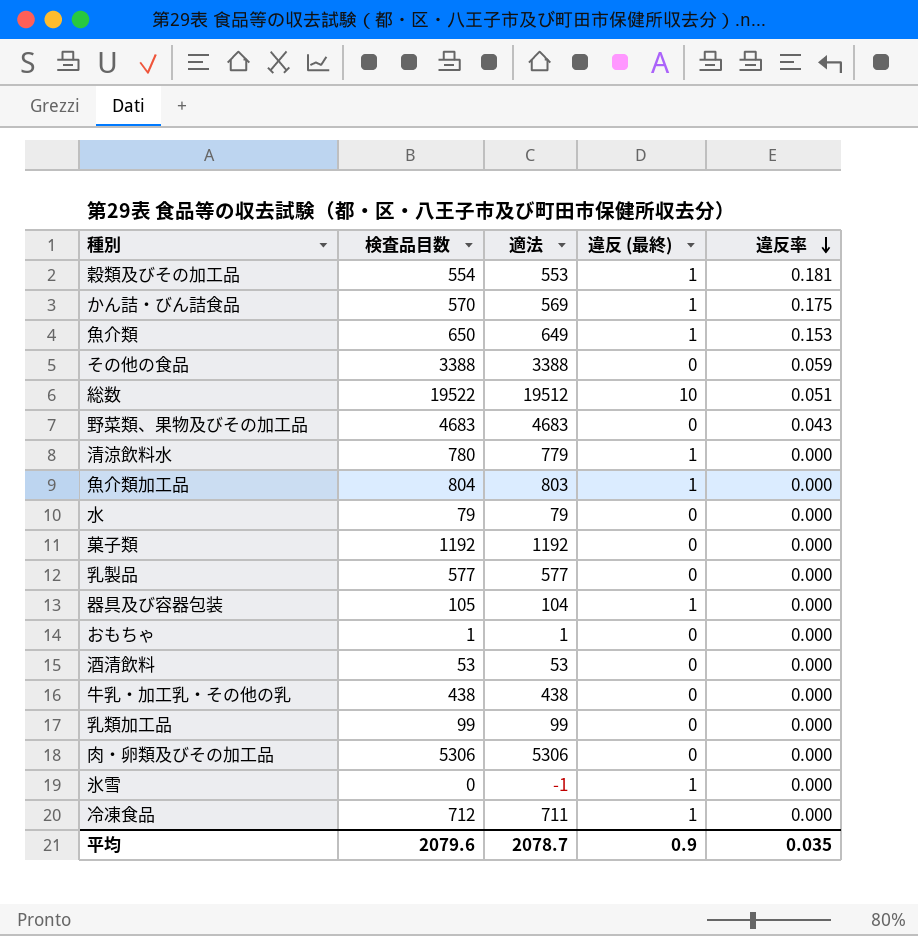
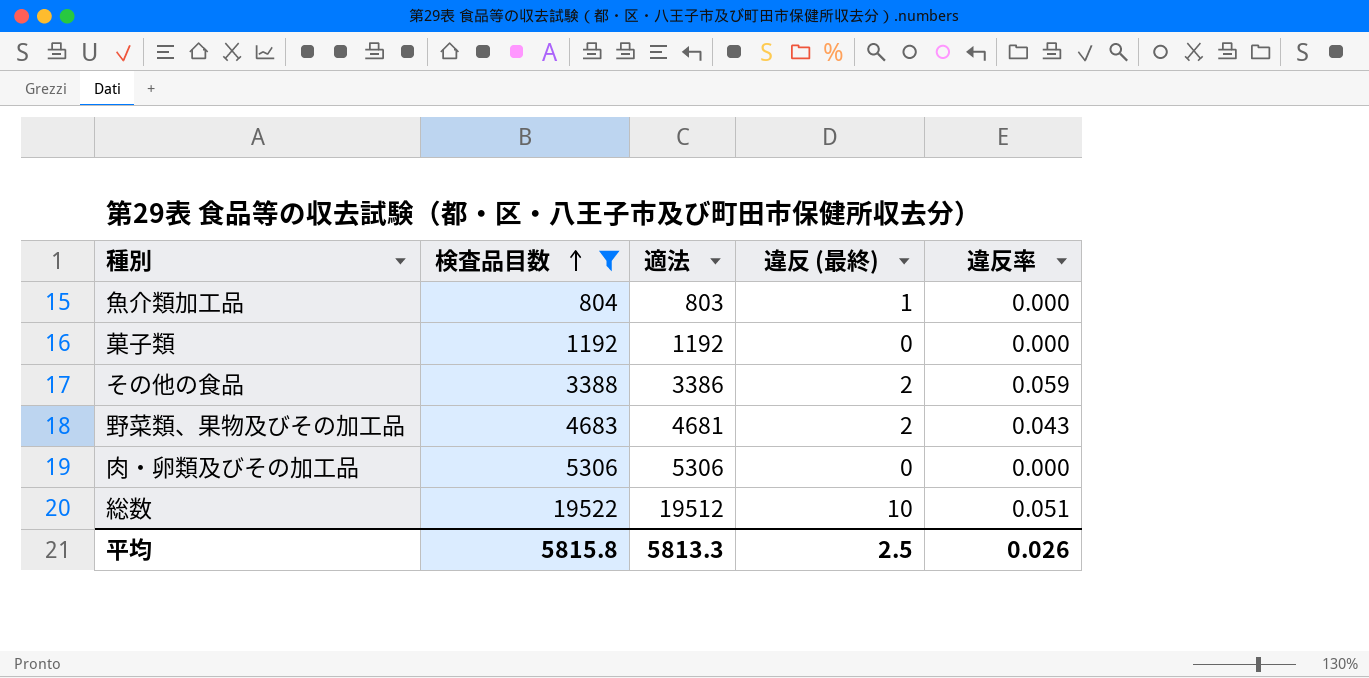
filter: none -> 検査品目数 >= 804
row order: 違反率 descending -> 検査品目数 ascending
その他の食品 | 適法: 3388 -> 3386
その他の食品 | 違反 (最終): 0 -> 2
野菜類、果物及びその加工品 | 適法: 4683 -> 4681
野菜類、果物及びその加工品 | 違反 (最終): 0 -> 2
平均 | 検査品目数: 2079.6 -> 5815.8
平均 | 適法: 2078.7 -> 5813.3
平均 | 違反 (最終): 0.9 -> 2.5
平均 | 違反率: 0.035 -> 0.026

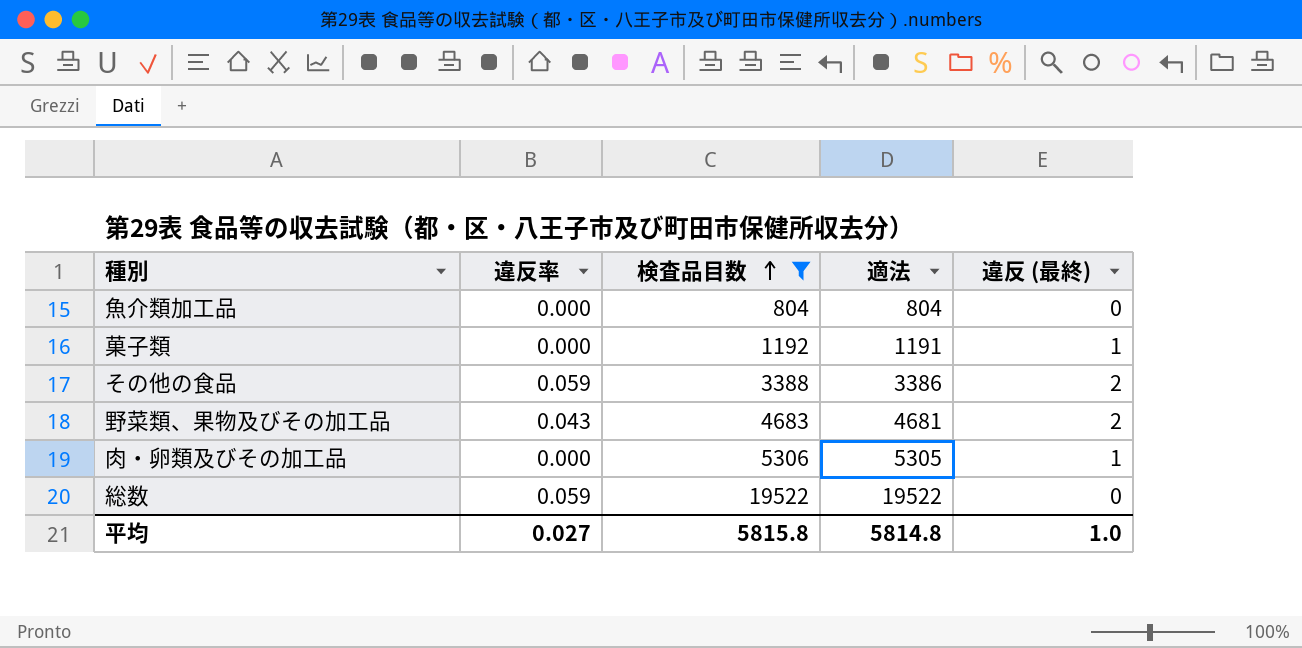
column 違反率 | position: 5 -> 2
魚介類加工品 | 適法: 803 -> 804
魚介類加工品 | 違反 (最終): 1 -> 0
菓子類 | 適法: 1192 -> 1191
菓子類 | 違反 (最終): 0 -> 1
肉・卵類及びその加工品 | 適法: 5306 -> 5305
肉・卵類及びその加工品 | 違反 (最終): 0 -> 1
総数 | 違反率: 0.051 -> 0.059
総数 | 適法: 19512 -> 19522
総数 | 違反 (最終): 10 -> 0
平均 | 違反率: 0.026 -> 0.027
平均 | 適法: 5813.3 -> 5814.8
平均 | 違反 (最終): 2.5 -> 1.0

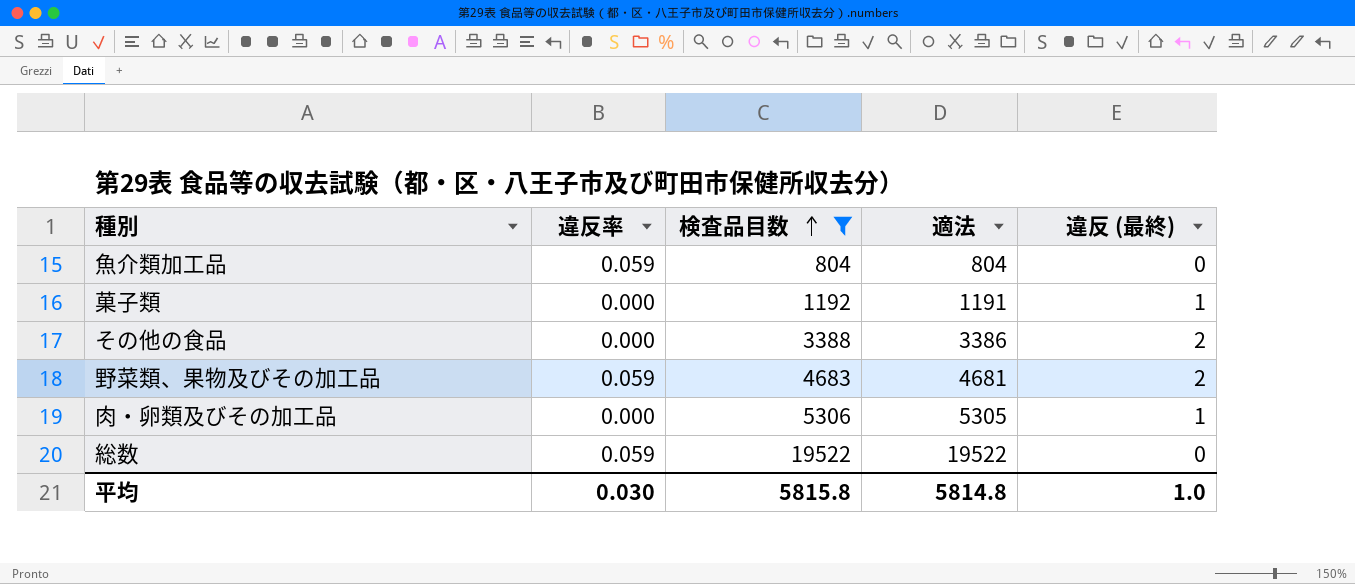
魚介類加工品 | 違反率: 0.000 -> 0.059
その他の食品 | 違反率: 0.059 -> 0.000
野菜類、果物及びその加工品 | 違反率: 0.043 -> 0.059
平均 | 違反率: 0.027 -> 0.030

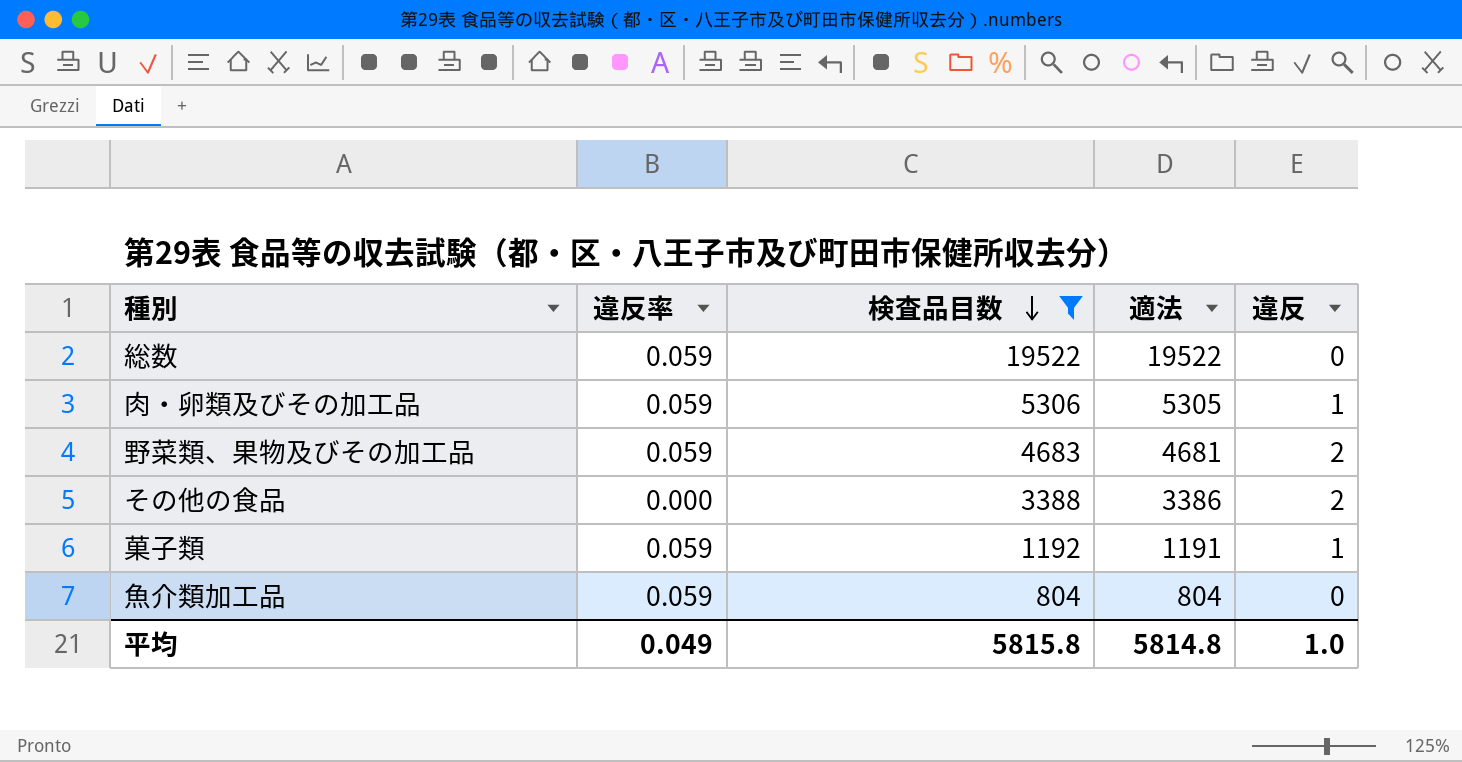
row order: 検査品目数 ascending -> 検査品目数 descending
column name: 違反 (最終) -> 違反
肉・卵類及びその加工品 | 違反率: 0.000 -> 0.059
菓子類 | 違反率: 0.000 -> 0.059
平均 | 違反率: 0.030 -> 0.049

